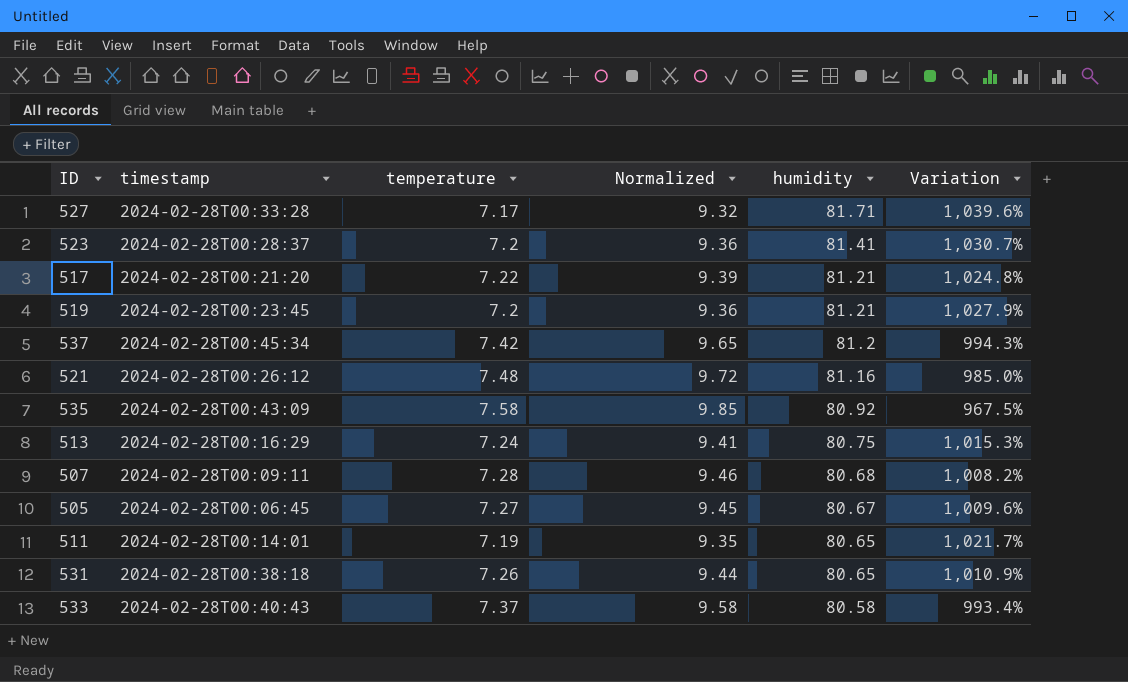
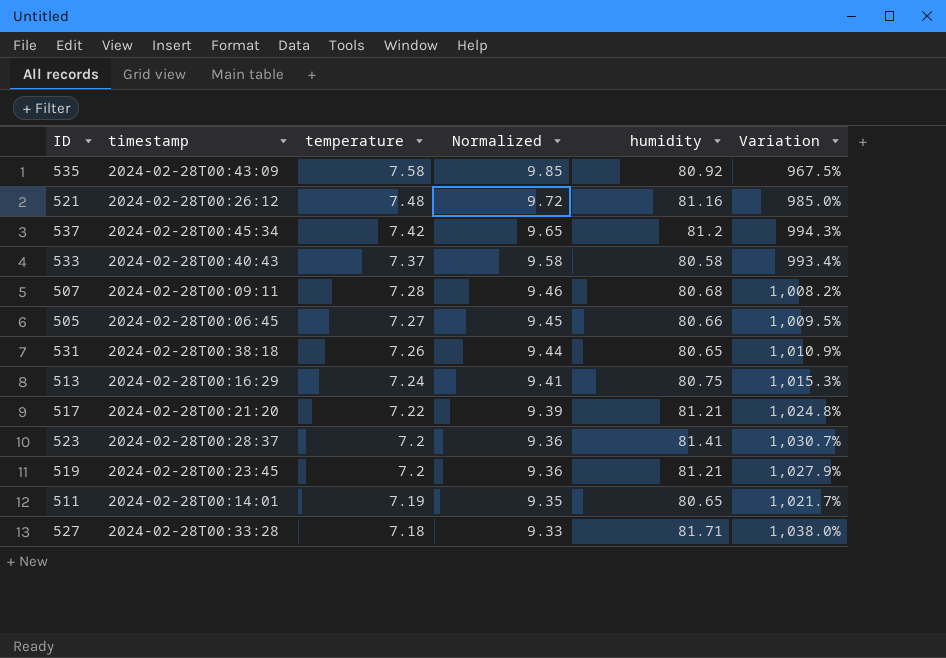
row order: humidity descending -> temperature descending
505 | humidity: 80.67 -> 80.66
505 | Variation: 1,009.6% -> 1,009.5%
527 | temperature: 7.17 -> 7.18
527 | Normalized: 9.32 -> 9.33
527 | Variation: 1,039.6% -> 1,038.0%

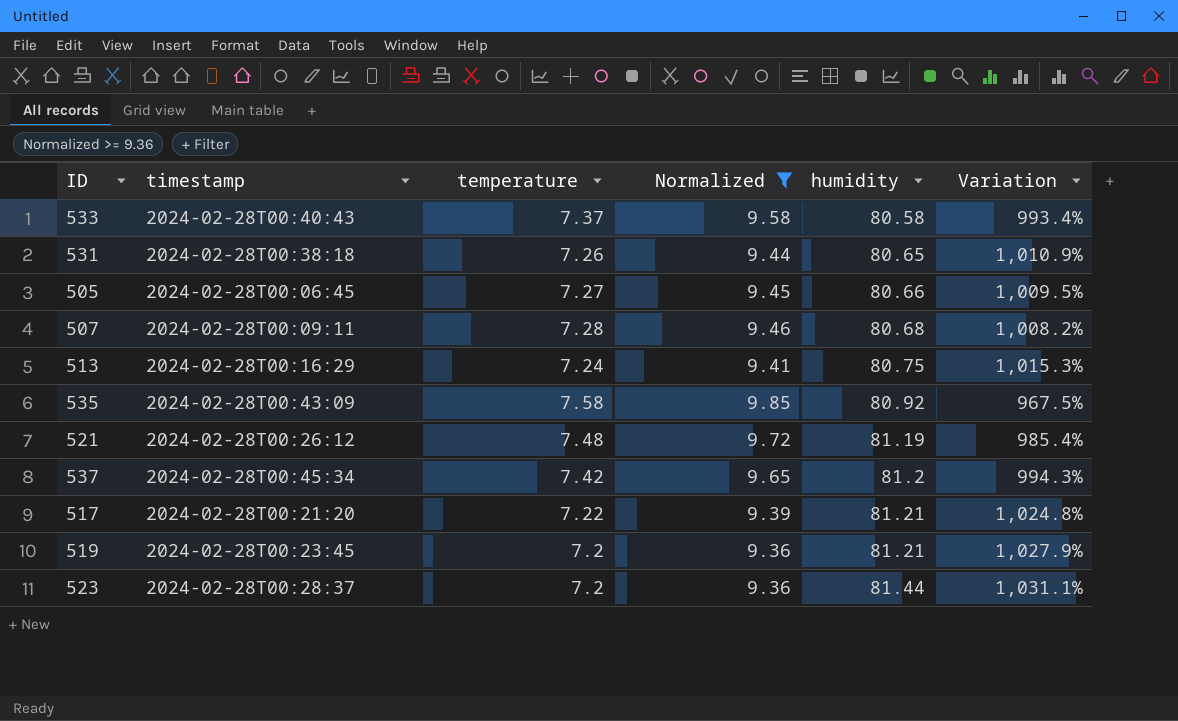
filter: none -> Normalized >= 9.36
row order: temperature descending -> humidity ascending
521 | humidity: 81.16 -> 81.19
521 | Variation: 985.0% -> 985.4%
523 | humidity: 81.41 -> 81.44
523 | Variation: 1,030.7% -> 1,031.1%

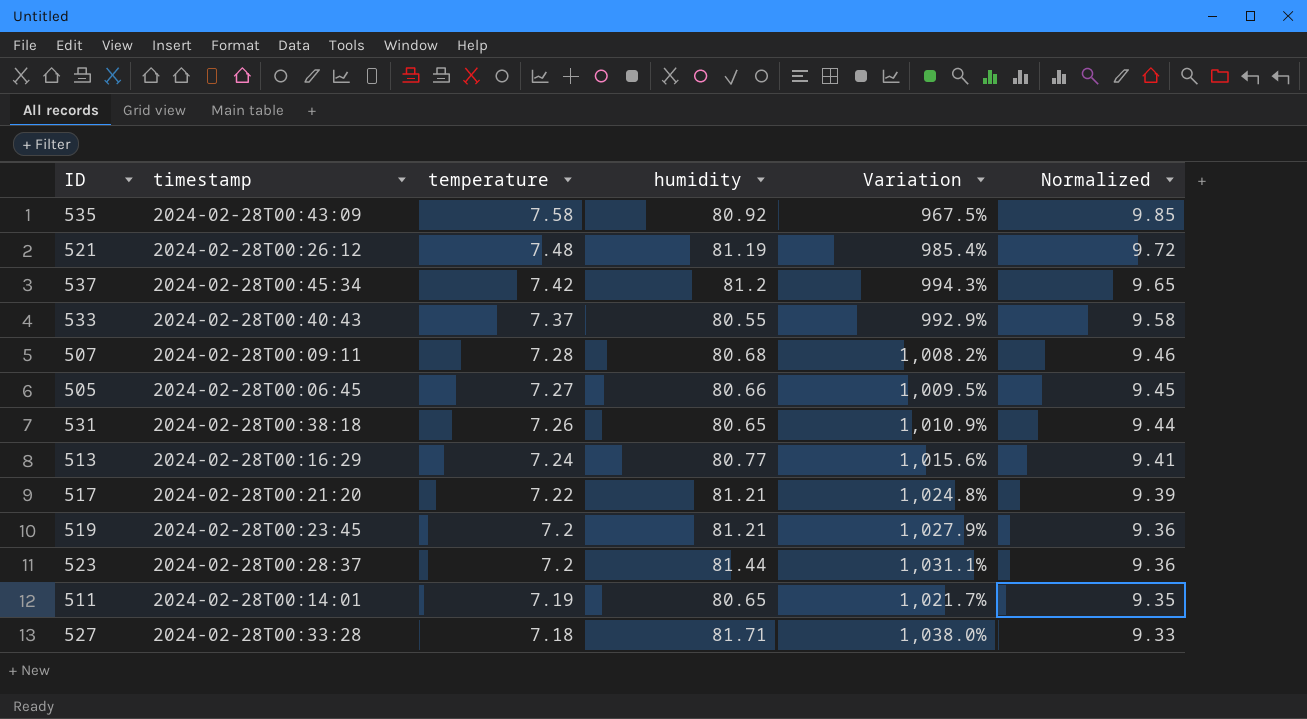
filter: Normalized >= 9.36 -> none
row order: humidity ascending -> temperature descending
column Normalized | position: 4 -> 6
533 | humidity: 80.58 -> 80.55
533 | Variation: 993.4% -> 992.9%
513 | humidity: 80.75 -> 80.77
513 | Variation: 1,015.3% -> 1,015.6%

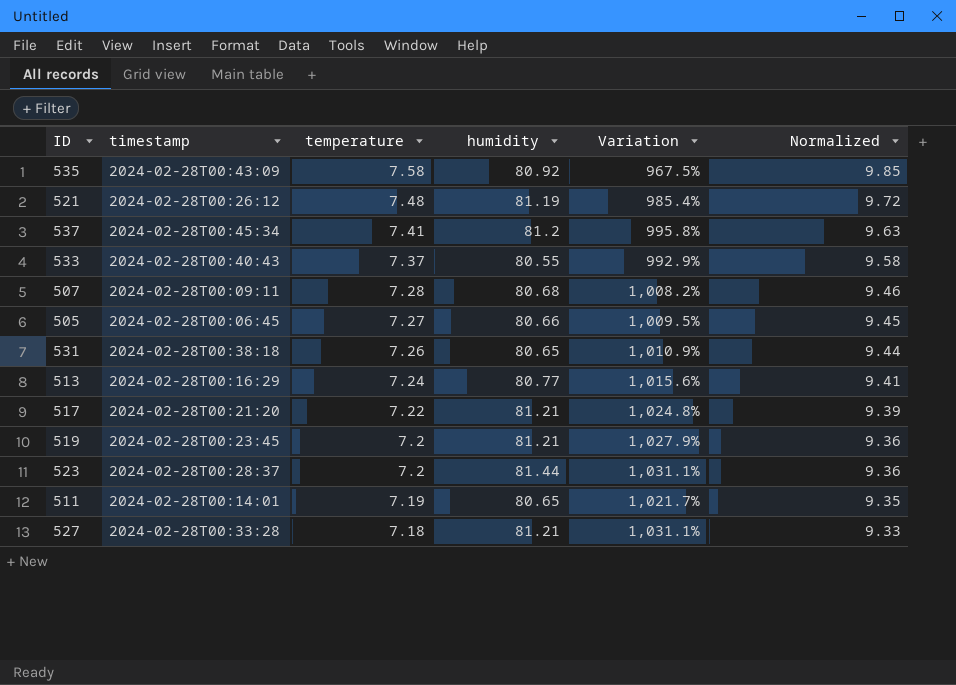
537 | temperature: 7.42 -> 7.41
537 | Variation: 994.3% -> 995.8%
537 | Normalized: 9.65 -> 9.63
527 | humidity: 81.71 -> 81.21
527 | Variation: 1,038.0% -> 1,031.1%

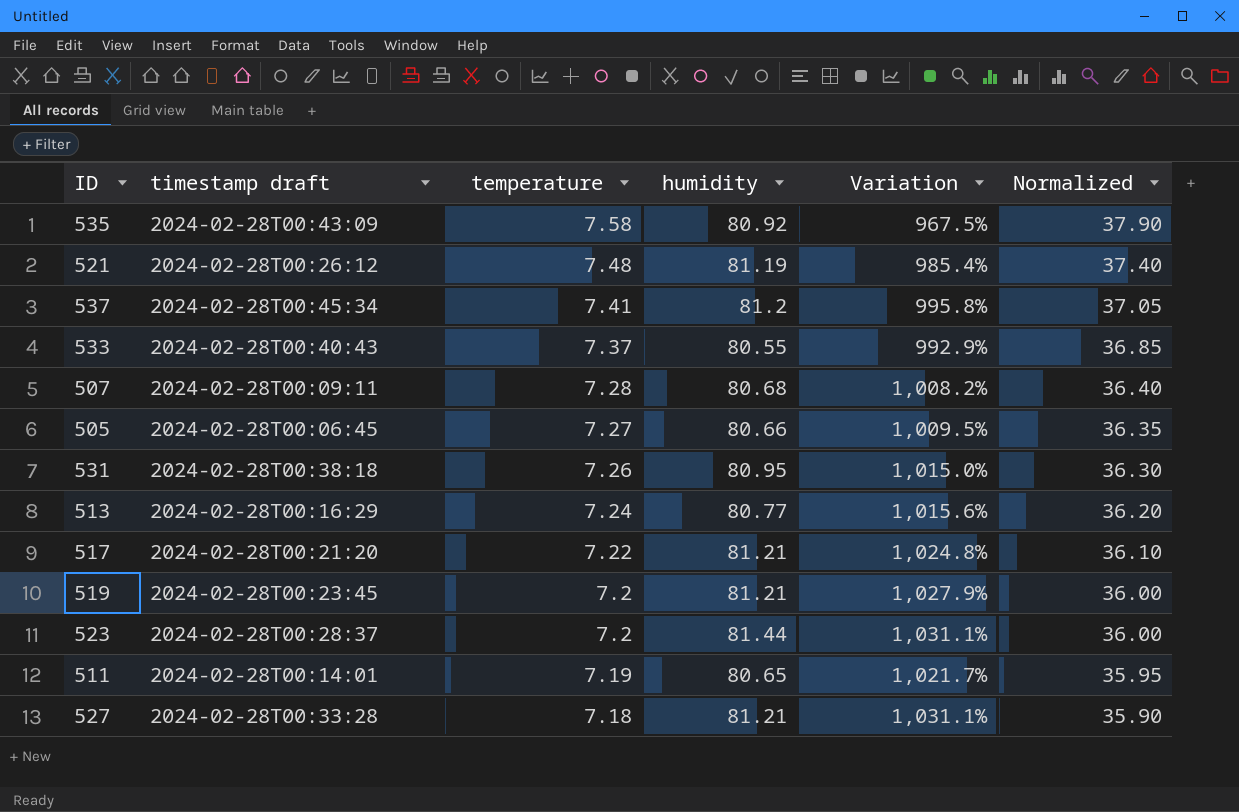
column name: timestamp -> timestamp draft
column Normalized | formula: [temperature] * 1.3 -> [temperature] * 5
531 | humidity: 80.65 -> 80.95
531 | Variation: 1,010.9% -> 1,015.0%

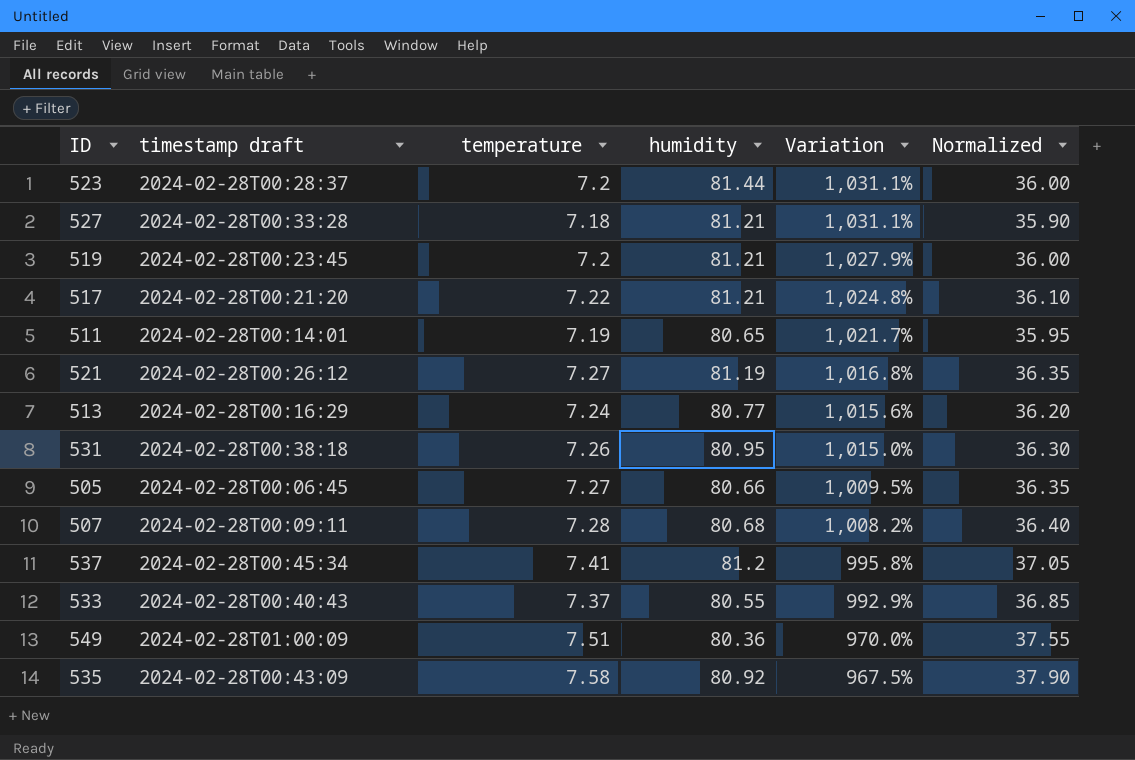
row order: temperature descending -> Variation descending
521 | temperature: 7.48 -> 7.27
521 | Variation: 985.4% -> 1,016.8%
521 | Normalized: 37.40 -> 36.35
row 549: none -> 2024-02-28T01:00:09 | 7.51 | 80.36 | 970.0% | 37.55

